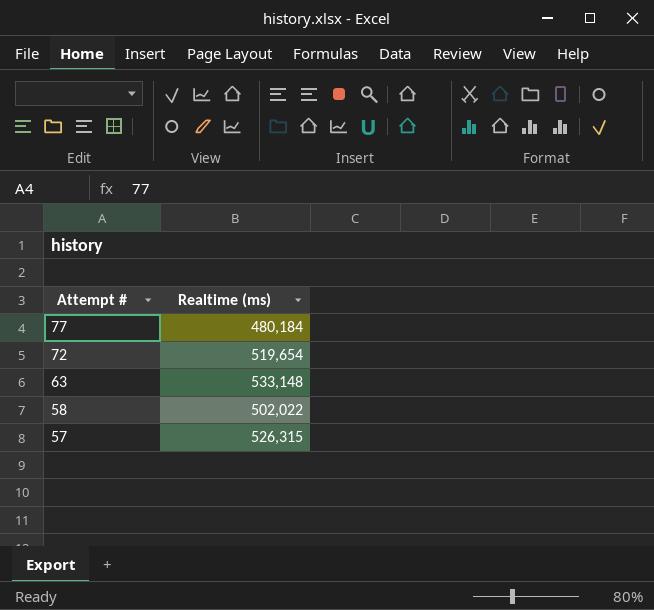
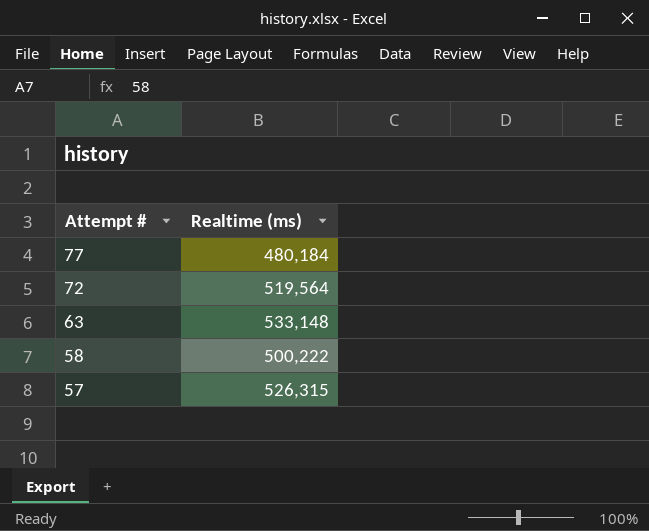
72 | Realtime (ms): 519,654 -> 519,564
58 | Realtime (ms): 502,022 -> 500,222

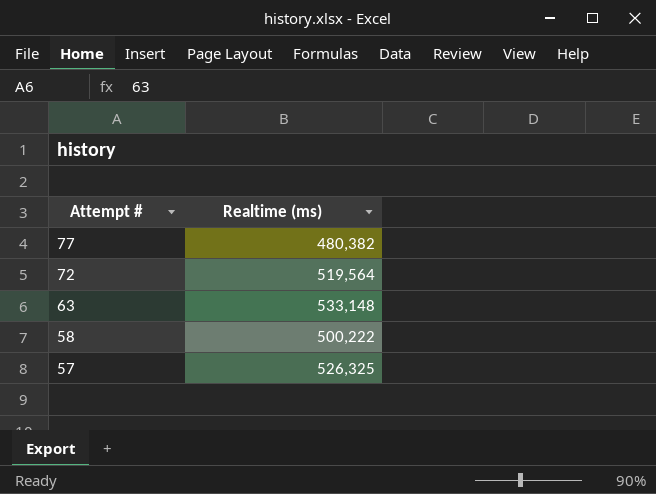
77 | Realtime (ms): 480,184 -> 480,382
57 | Realtime (ms): 526,315 -> 526,325

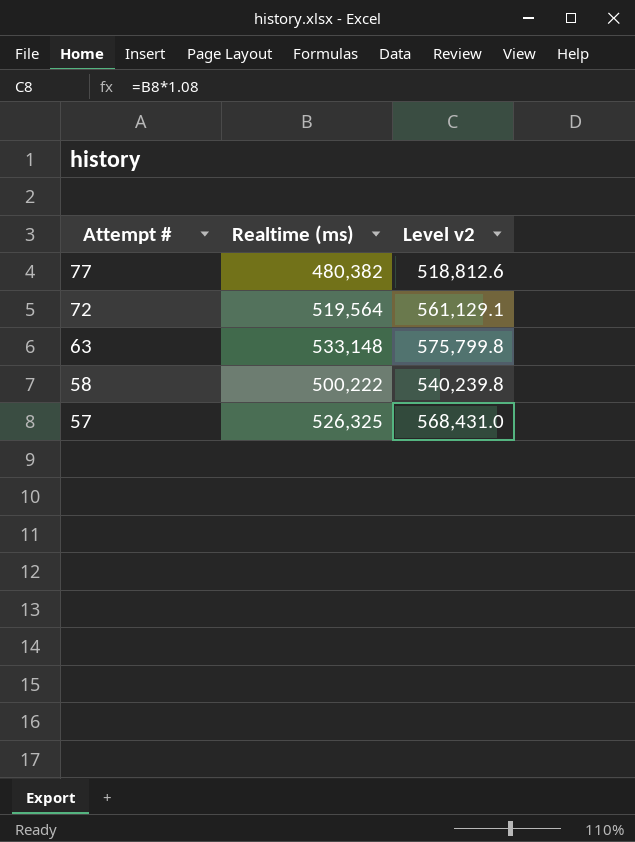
column Level v2 | formula: none -> [Realtime (ms)] * 1.08

